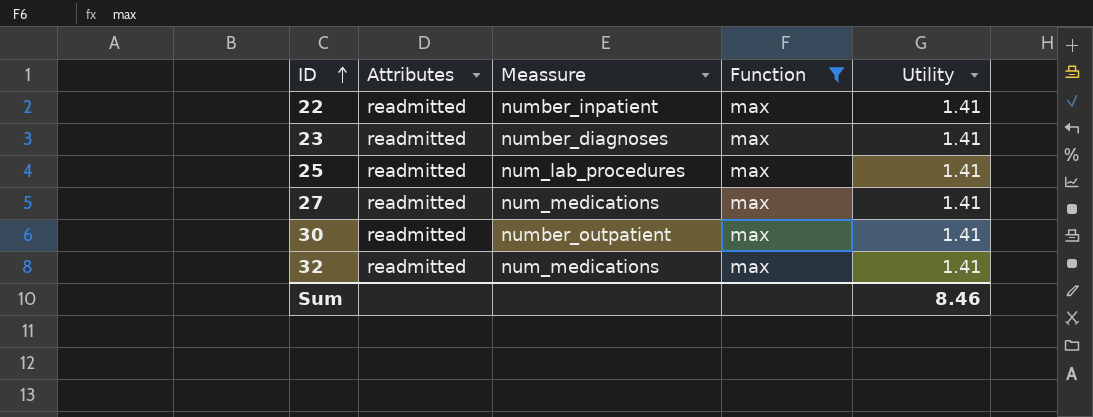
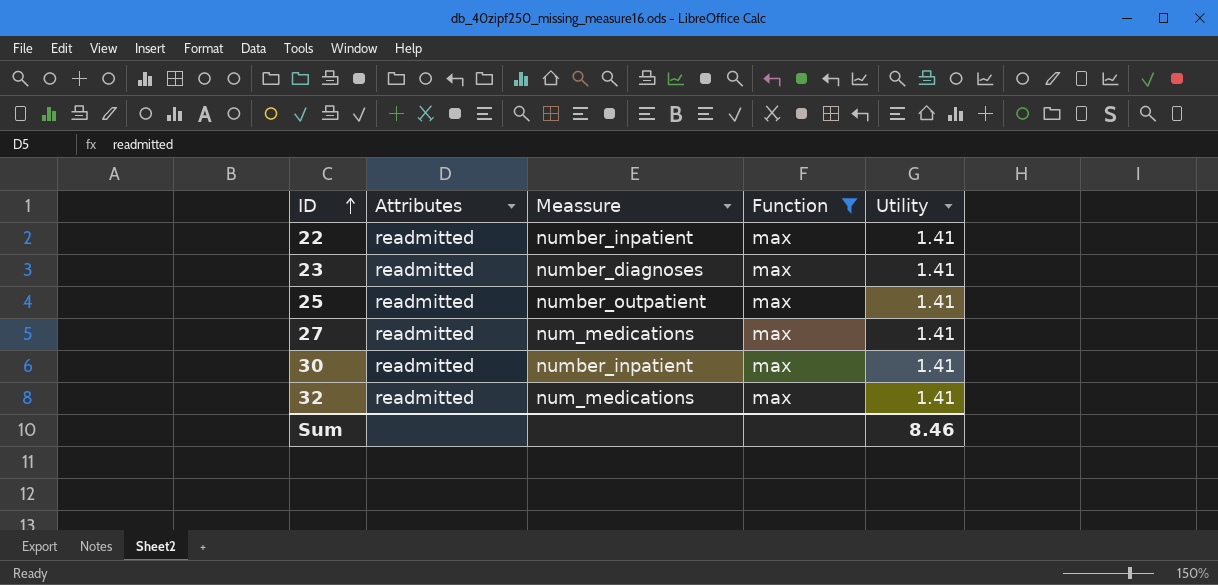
25 | Meassure: num_lab_procedures -> number_outpatient
30 | Meassure: number_outpatient -> number_inpatient

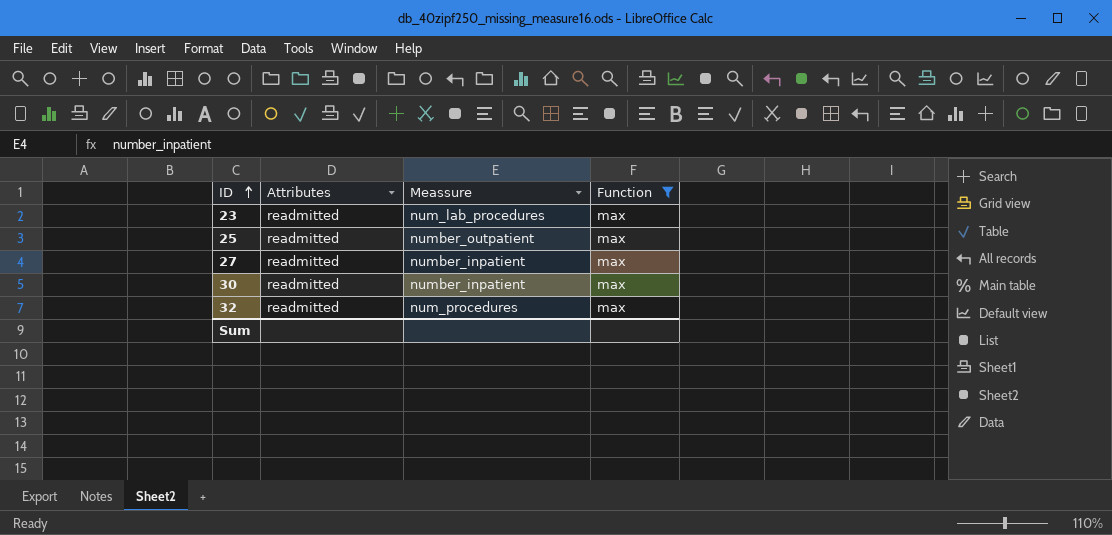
column Utility | position: 5 -> none
row 22: readmitted | number_inpatient | max | 1.41 -> none
23 | Meassure: number_diagnoses -> num_lab_procedures
27 | Meassure: num_medications -> number_inpatient
32 | Meassure: num_medications -> num_procedures

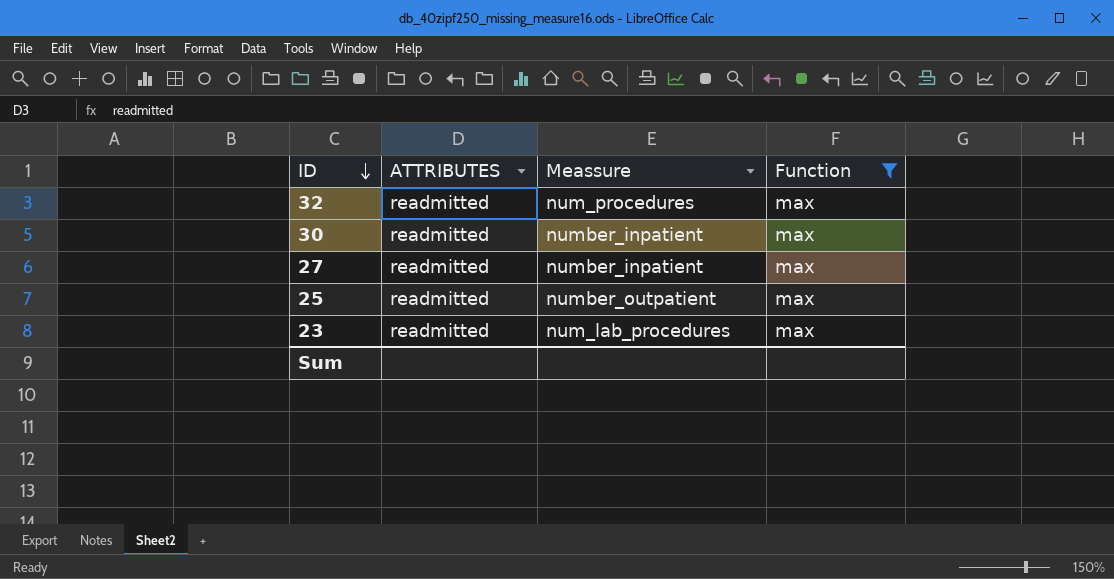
row order: ID ascending -> ID descending
column name: Attributes -> ATTRIBUTES

